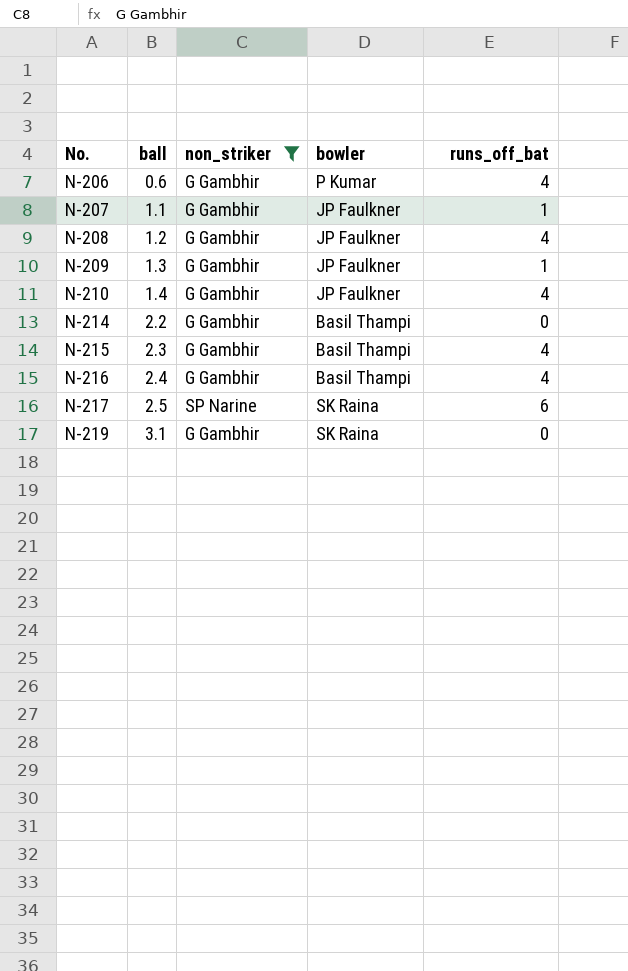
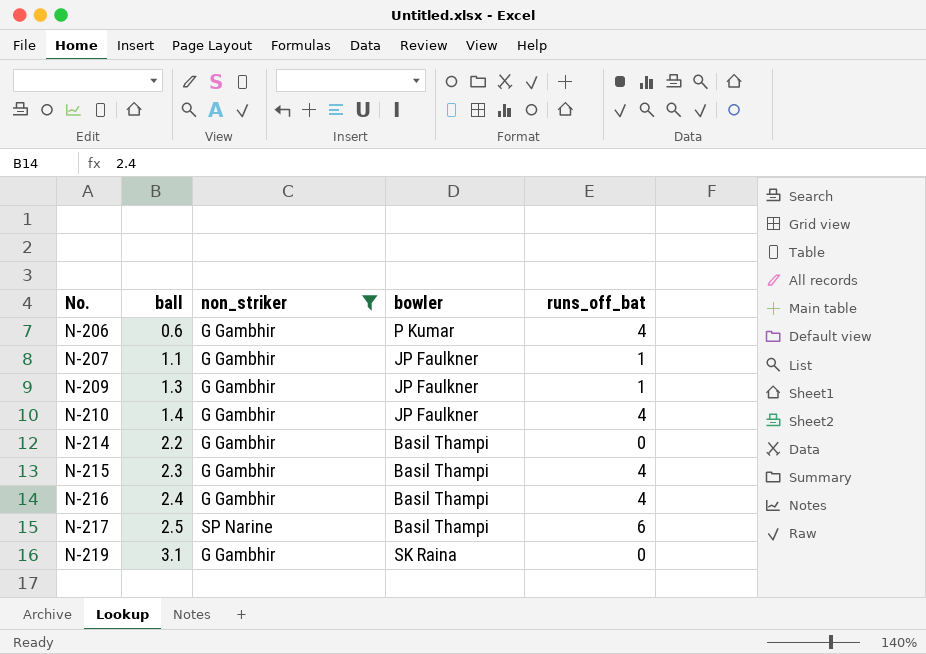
row N-208: 1.2 | G Gambhir | JP Faulkner | 4 -> none
N-217 | bowler: SK Raina -> Basil Thampi

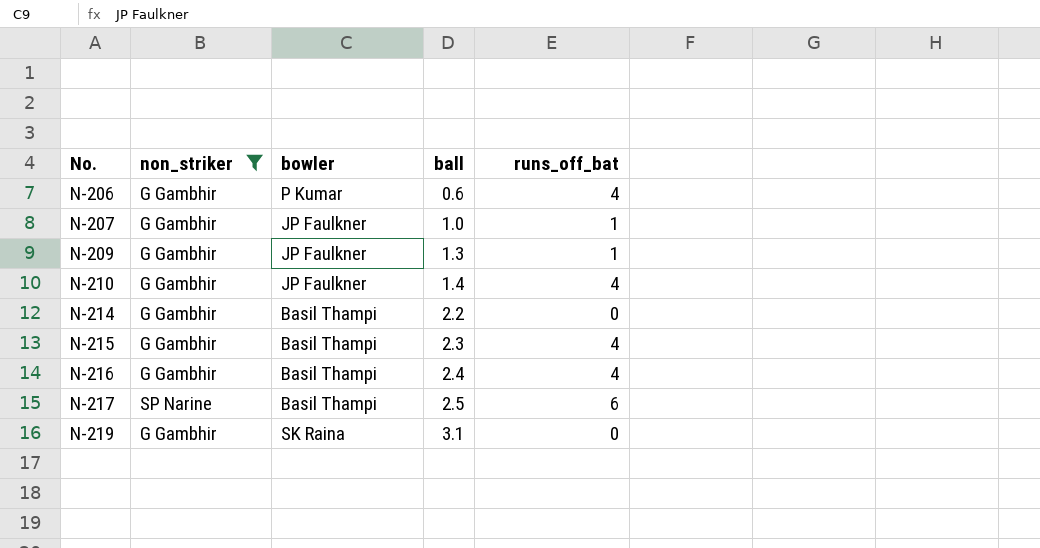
column ball | position: 2 -> 4
N-207 | ball: 1.1 -> 1.0

